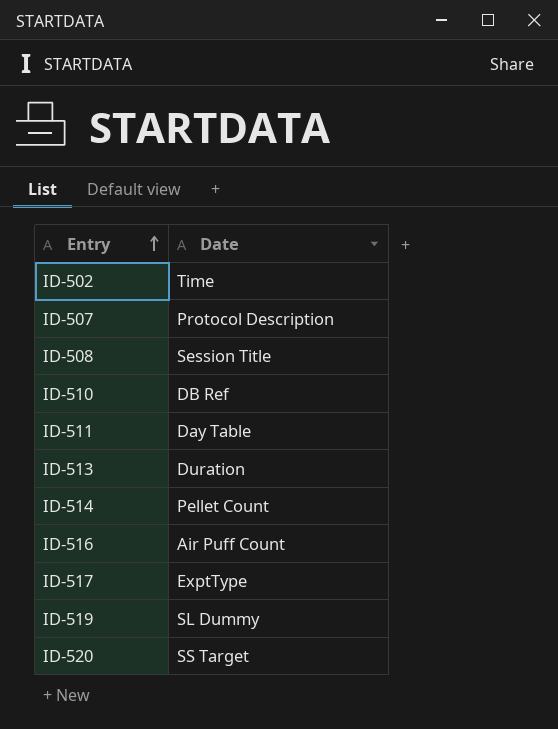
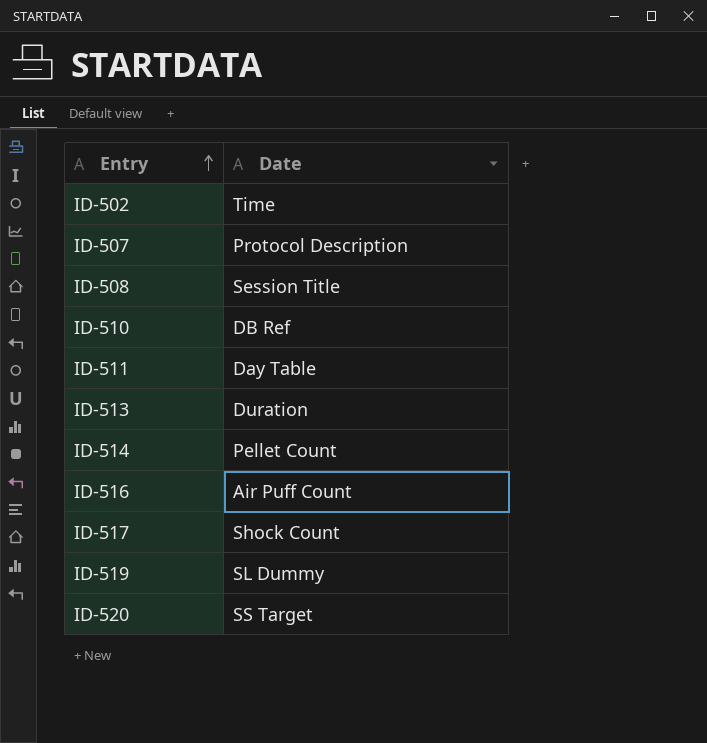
ID-517 | Date: ExptType -> Shock Count

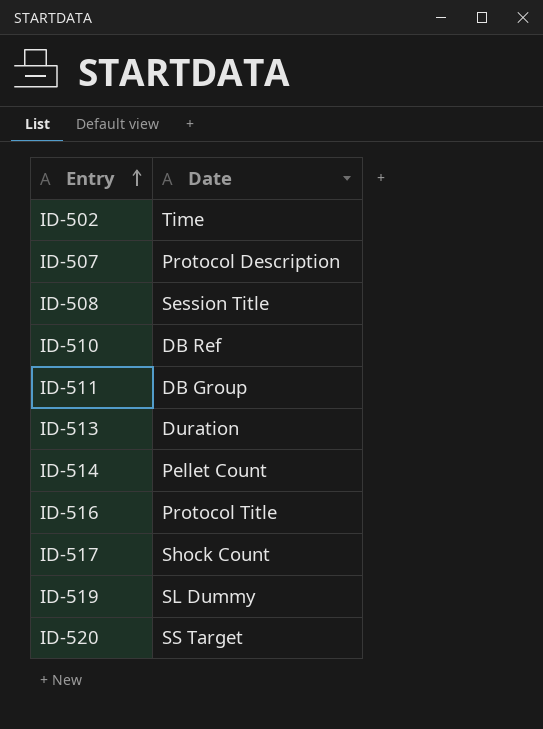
ID-511 | Date: Day Table -> DB Group
ID-516 | Date: Air Puff Count -> Protocol Title

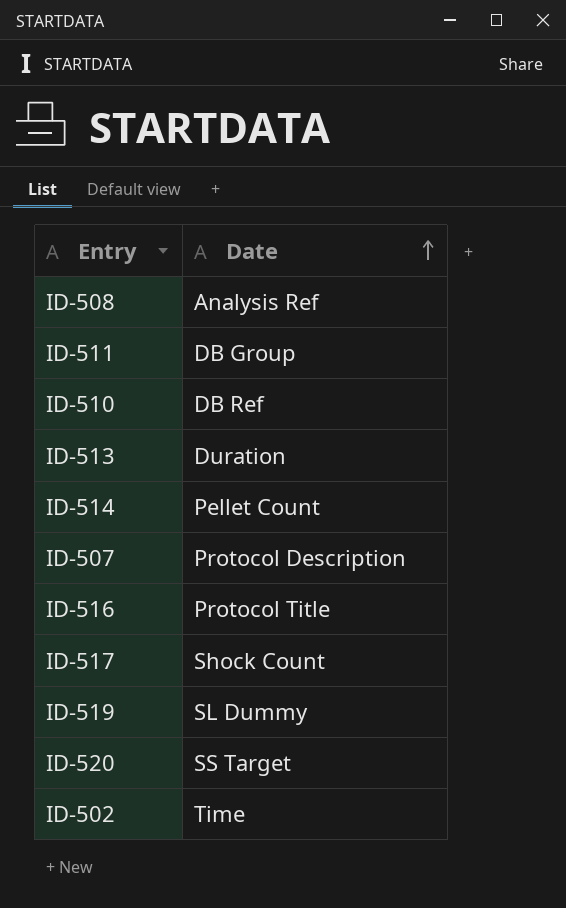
row order: Entry ascending -> Date ascending
ID-508 | Date: Session Title -> Analysis Ref

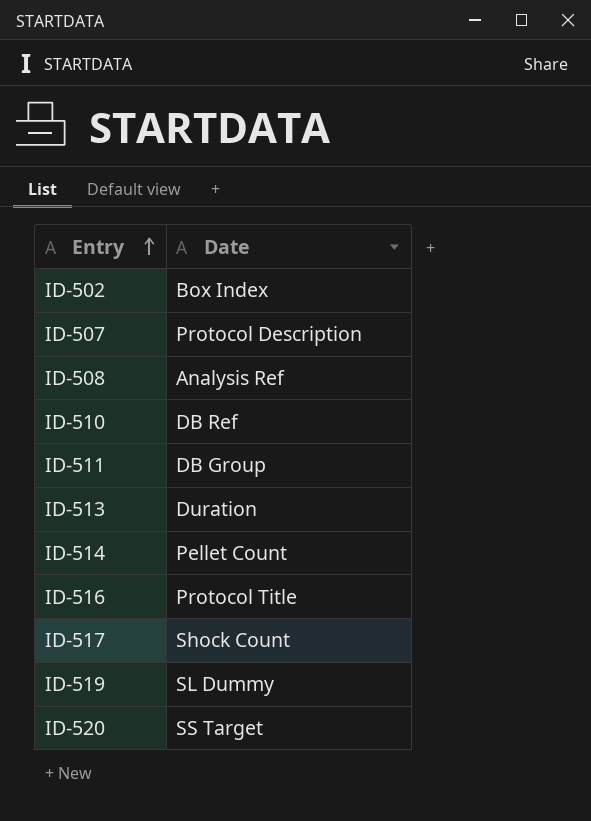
row order: Date ascending -> Entry ascending
ID-502 | Date: Time -> Box Index

